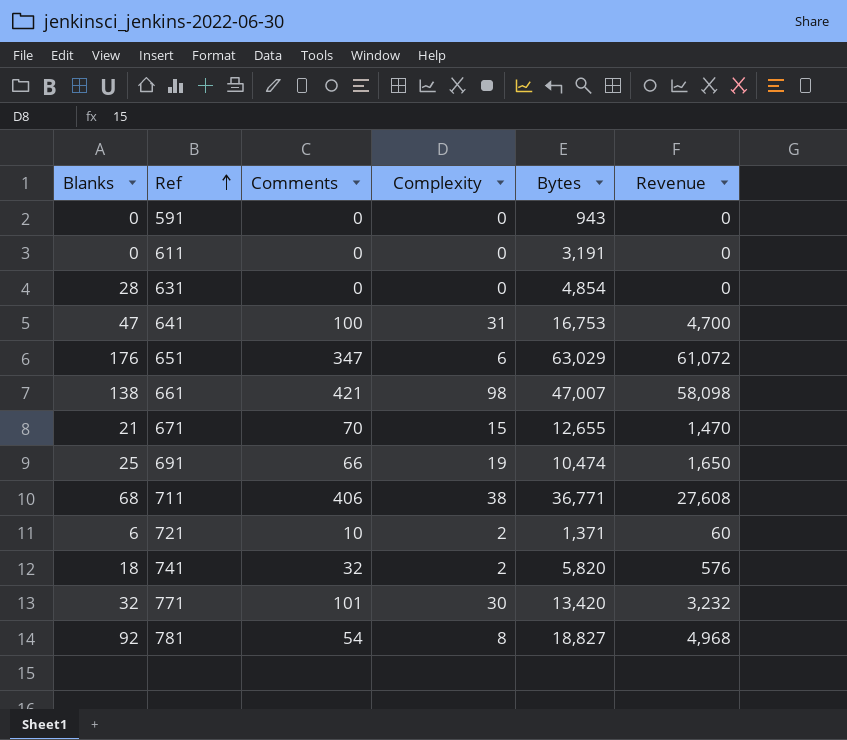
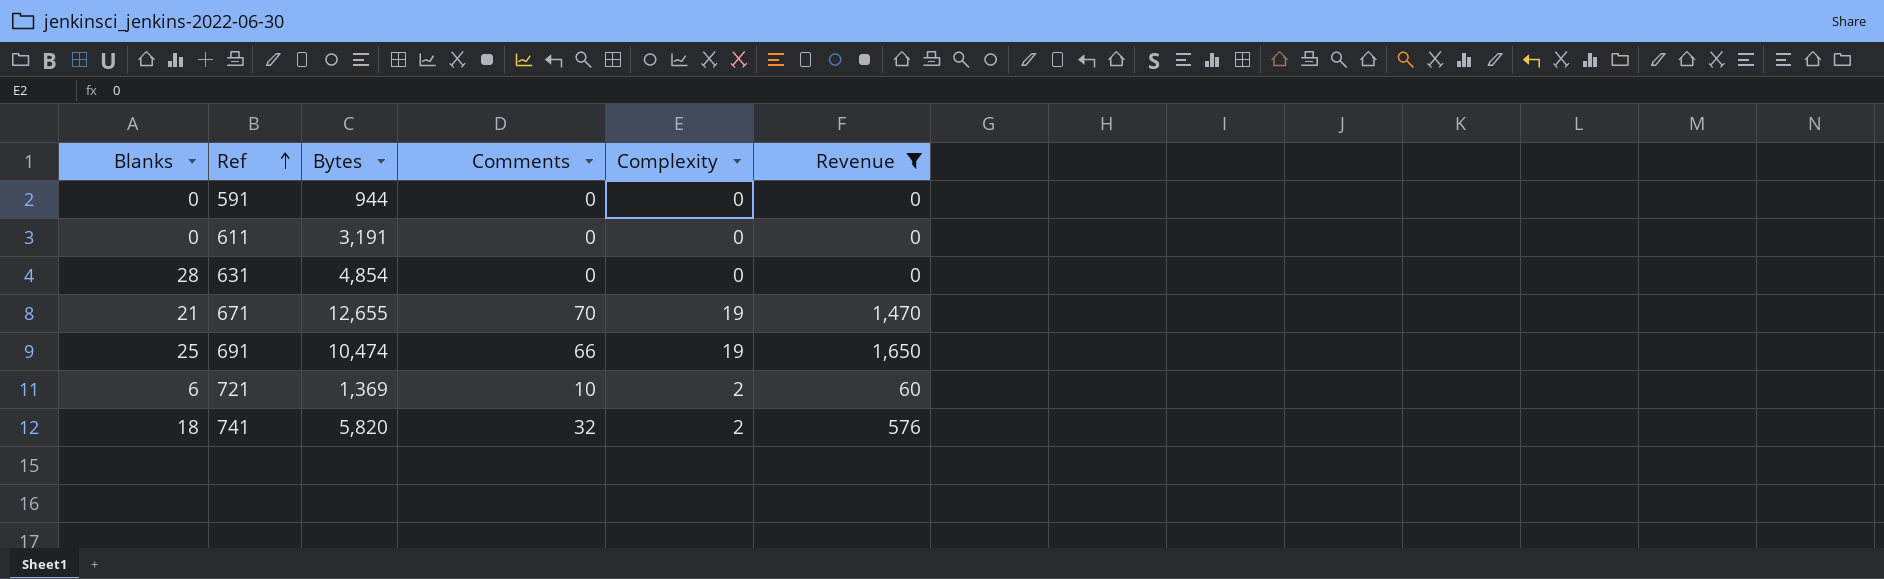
filter: none -> Revenue <= 1,650
column Bytes | position: 5 -> 3
591 | Bytes: 943 -> 944
671 | Complexity: 15 -> 19
721 | Bytes: 1,371 -> 1,369

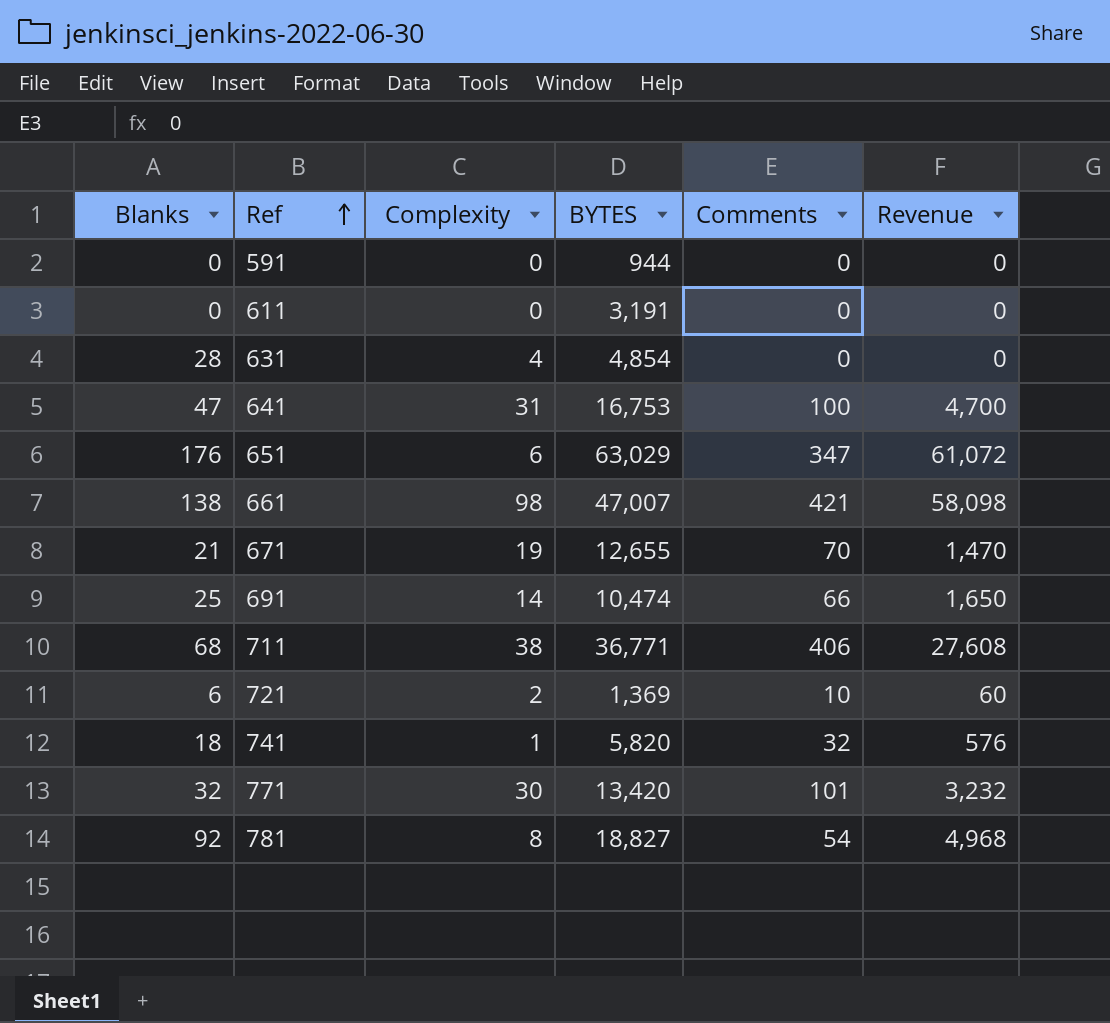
filter: Revenue <= 1,650 -> none
column Complexity | position: 5 -> 3
column name: Bytes -> BYTES
631 | Complexity: 0 -> 4
691 | Complexity: 19 -> 14
741 | Complexity: 2 -> 1

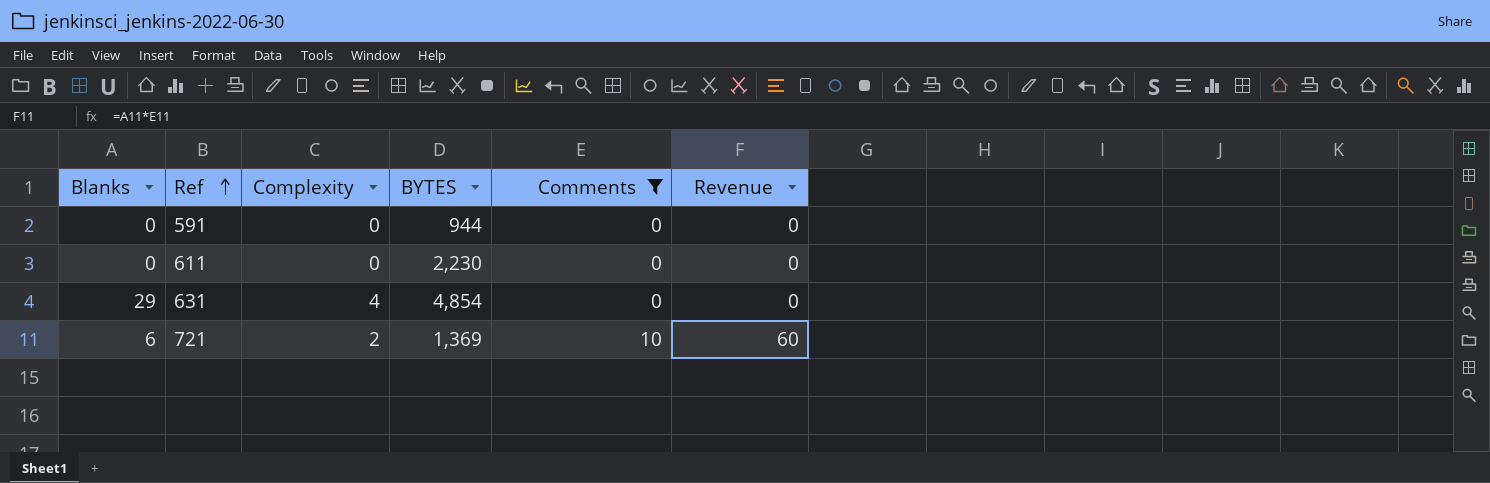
filter: none -> Comments <= 10
611 | BYTES: 3,191 -> 2,230
631 | Blanks: 28 -> 29

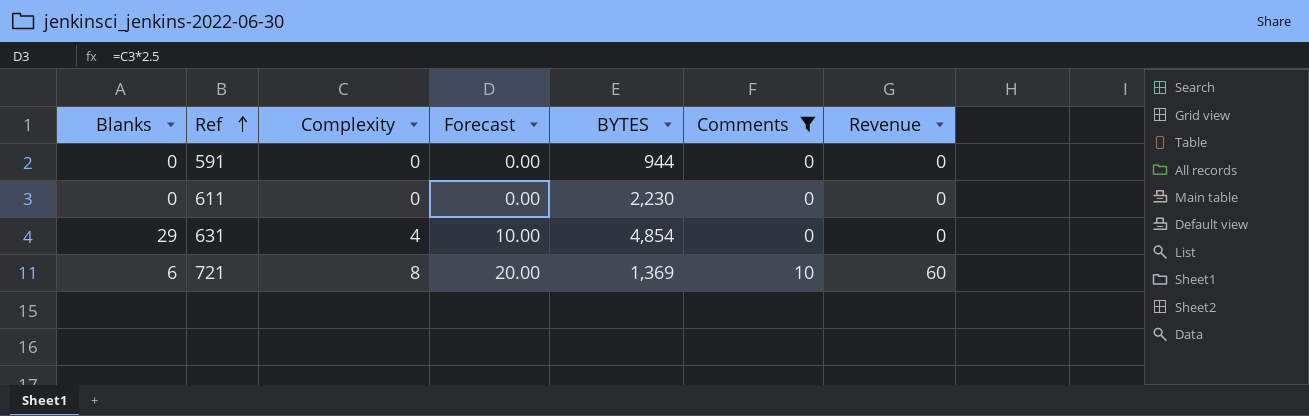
column Forecast | formula: none -> [Complexity] * 2.5
721 | Complexity: 2 -> 8

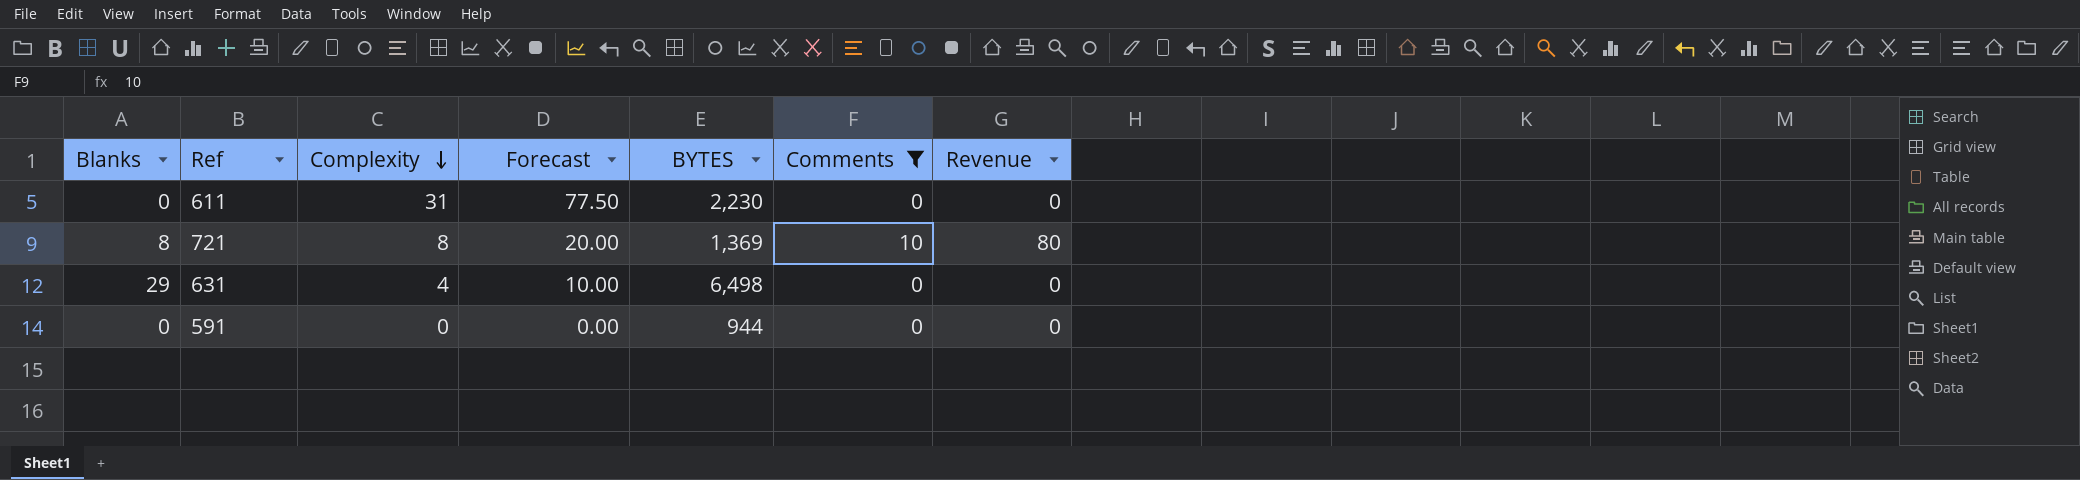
row order: Ref ascending -> Complexity descending
611 | Complexity: 0 -> 31
611 | Forecast: 0.00 -> 77.50
721 | Blanks: 6 -> 8
721 | Revenue: 60 -> 80
631 | BYTES: 4,854 -> 6,498

